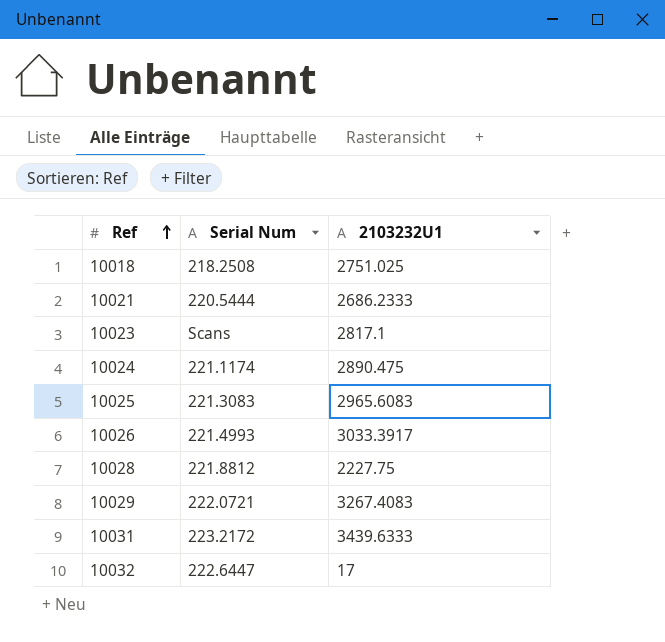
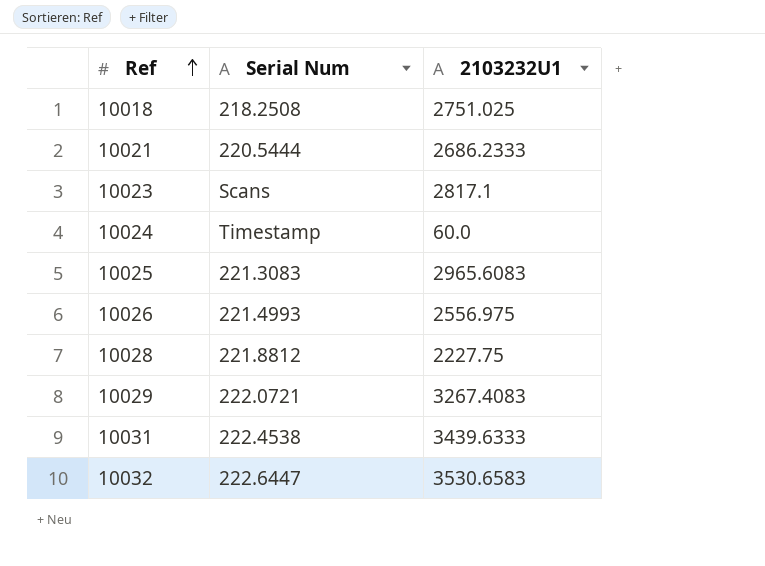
10024 | Serial Num: 221.1174 -> Timestamp
10024 | 2103232U1: 2890.475 -> 60.0
10026 | 2103232U1: 3033.3917 -> 2556.975
10031 | Serial Num: 223.2172 -> 222.4538
10032 | 2103232U1: 17 -> 3530.6583

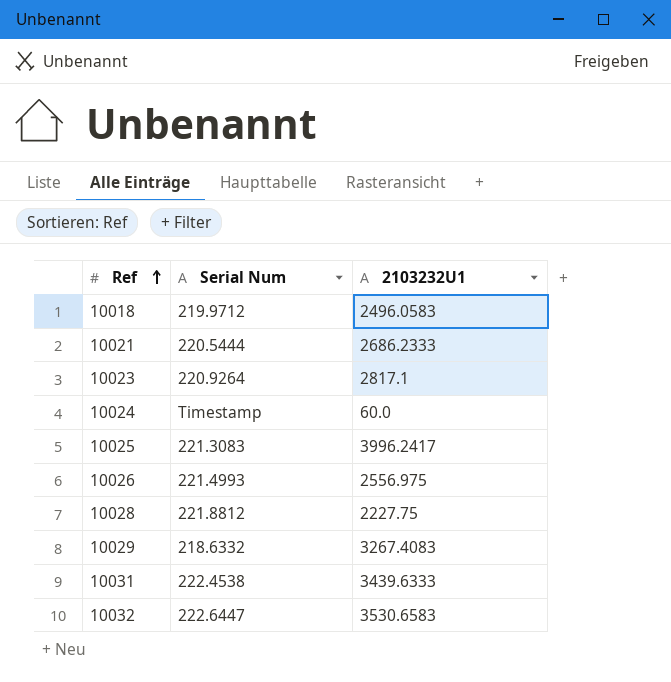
10018 | Serial Num: 218.2508 -> 219.9712
10018 | 2103232U1: 2751.025 -> 2496.0583
10023 | Serial Num: Scans -> 220.9264
10025 | 2103232U1: 2965.6083 -> 3996.2417
10029 | Serial Num: 222.0721 -> 218.6332

